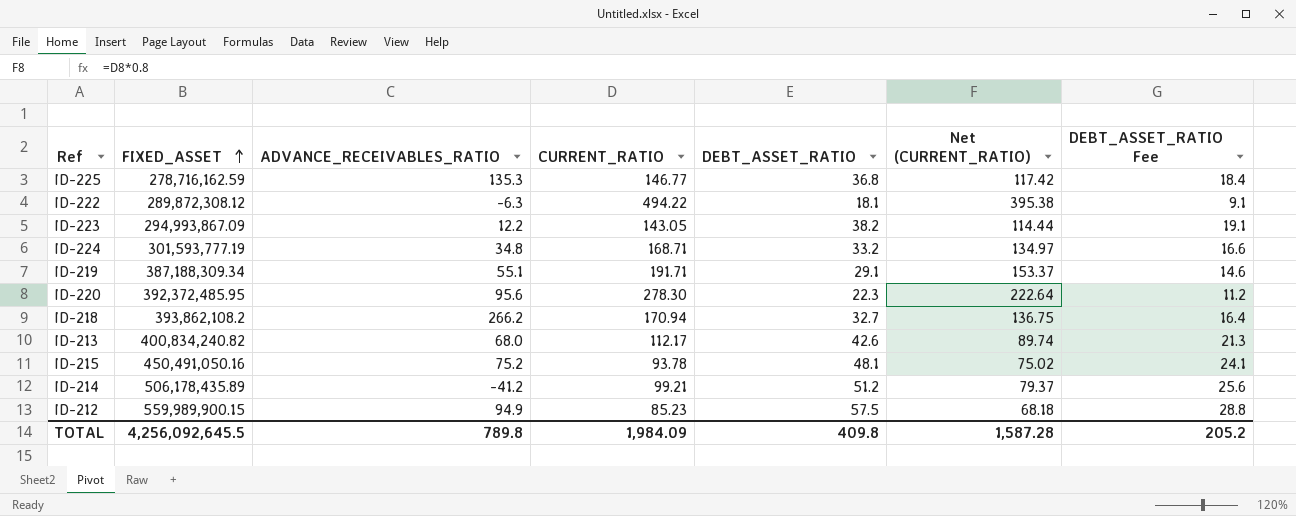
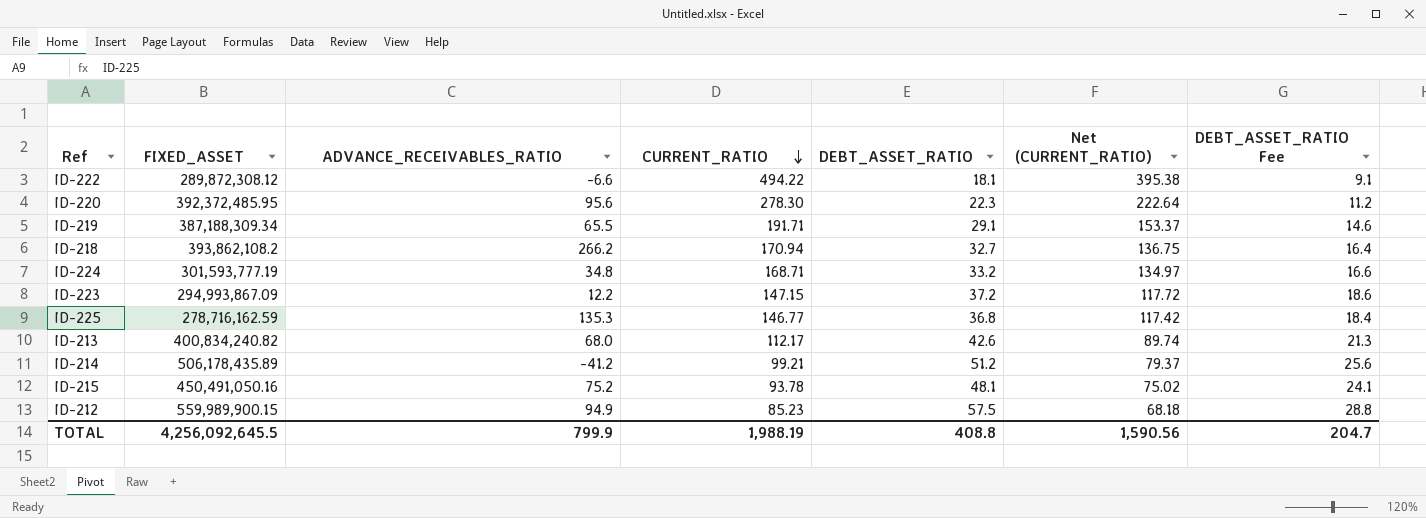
row order: FIXED_ASSET ascending -> CURRENT_RATIO descending
ID-222 | ADVANCE_RECEIVABLES_RATIO: -6.3 -> -6.6
ID-219 | ADVANCE_RECEIVABLES_RATIO: 55.1 -> 65.5
ID-223 | CURRENT_RATIO: 143.05 -> 147.15
ID-223 | DEBT_ASSET_RATIO: 38.2 -> 37.2
ID-223 | Net (CURRENT_RATIO): 114.44 -> 117.72
ID-223 | DEBT_ASSET_RATIO Fee: 19.1 -> 18.6
TOTAL | ADVANCE_RECEIVABLES_RATIO: 789.8 -> 799.9
TOTAL | CURRENT_RATIO: 1,984.09 -> 1,988.19
TOTAL | DEBT_ASSET_RATIO: 409.8 -> 408.8
TOTAL | Net (CURRENT_RATIO): 1,587.28 -> 1,590.56
TOTAL | DEBT_ASSET_RATIO Fee: 205.2 -> 204.7

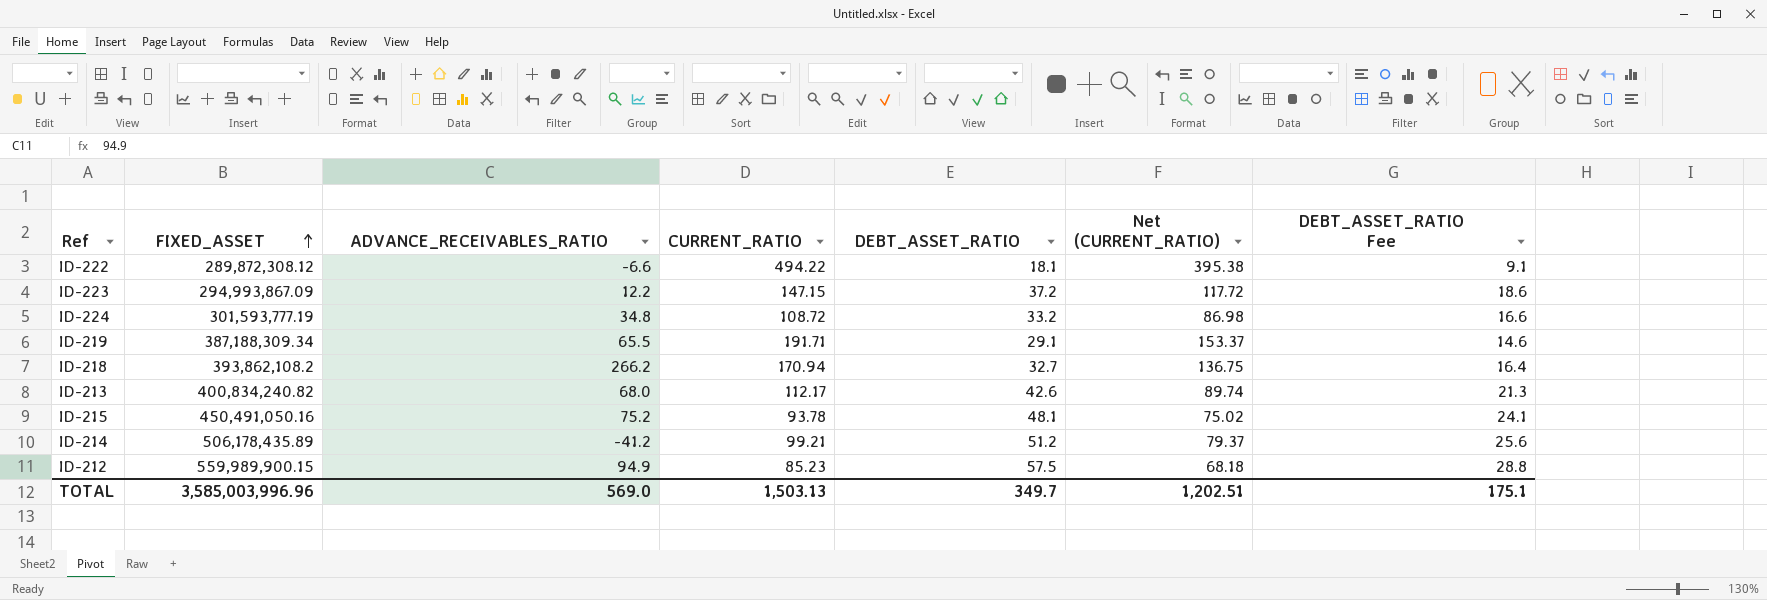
row order: CURRENT_RATIO descending -> FIXED_ASSET ascending
row ID-220: 392,372,485.95 | 95.6 | 278.30 | 22.3 | 222.64 | 11.2 -> none
row ID-225: 278,716,162.59 | 135.3 | 146.77 | 36.8 | 117.42 | 18.4 -> none
ID-224 | CURRENT_RATIO: 168.71 -> 108.72
ID-224 | Net (CURRENT_RATIO): 134.97 -> 86.98
TOTAL | FIXED_ASSET: 4,256,092,645.5 -> 3,585,003,996.96
TOTAL | ADVANCE_RECEIVABLES_RATIO: 799.9 -> 569.0
TOTAL | CURRENT_RATIO: 1,988.19 -> 1,503.13
TOTAL | DEBT_ASSET_RATIO: 408.8 -> 349.7
TOTAL | Net (CURRENT_RATIO): 1,590.56 -> 1,202.51
TOTAL | DEBT_ASSET_RATIO Fee: 204.7 -> 175.1

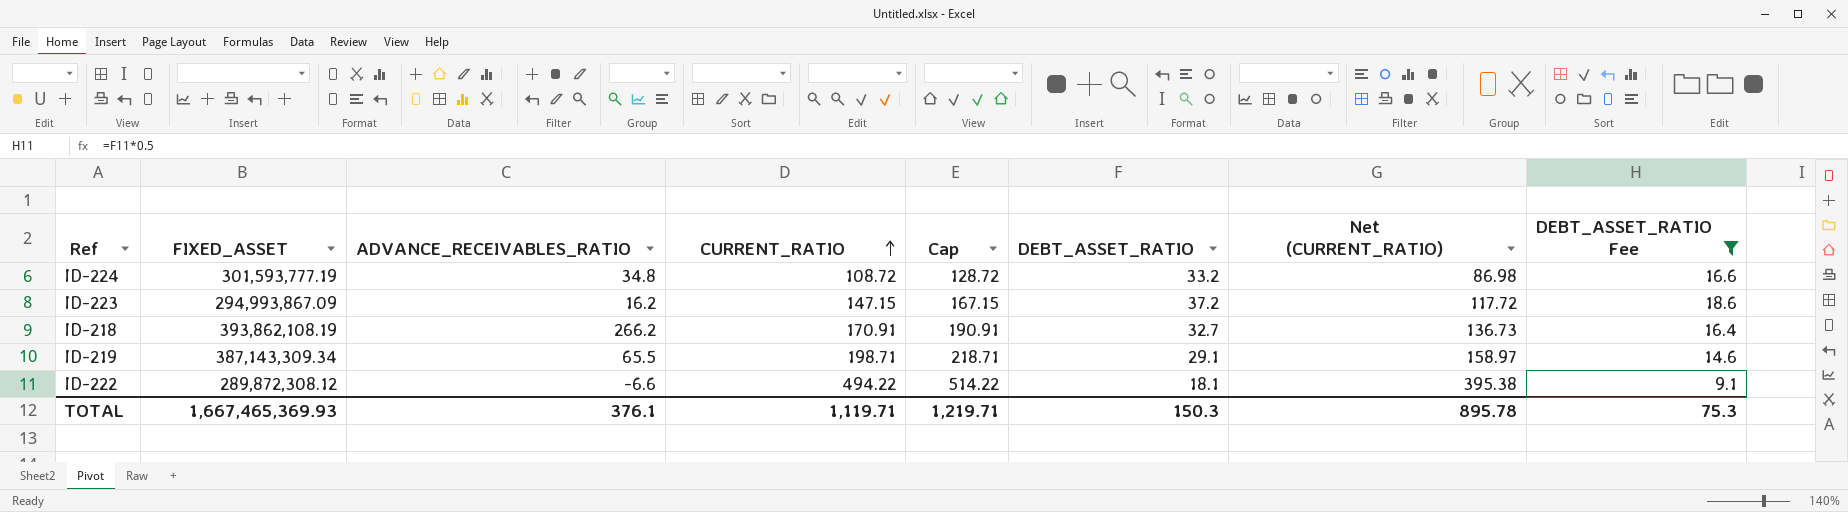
filter: none -> DEBT_ASSET_RATIO Fee <= 18.6
row order: FIXED_ASSET ascending -> CURRENT_RATIO ascending
column Cap | formula: none -> [CURRENT_RATIO] + 20
ID-223 | ADVANCE_RECEIVABLES_RATIO: 12.2 -> 16.2
ID-218 | FIXED_ASSET: 393,862,108.2 -> 393,862,108.19
ID-218 | CURRENT_RATIO: 170.94 -> 170.91
ID-218 | Net (CURRENT_RATIO): 136.75 -> 136.73
ID-219 | FIXED_ASSET: 387,188,309.34 -> 387,143,309.34
ID-219 | CURRENT_RATIO: 191.71 -> 198.71
ID-219 | Net (CURRENT_RATIO): 153.37 -> 158.97
TOTAL | FIXED_ASSET: 3,585,003,996.96 -> 1,667,465,369.93
TOTAL | ADVANCE_RECEIVABLES_RATIO: 569.0 -> 376.1
TOTAL | CURRENT_RATIO: 1,503.13 -> 1,119.71
TOTAL | DEBT_ASSET_RATIO: 349.7 -> 150.3
TOTAL | Net (CURRENT_RATIO): 1,202.51 -> 895.78
TOTAL | DEBT_ASSET_RATIO Fee: 175.1 -> 75.3

